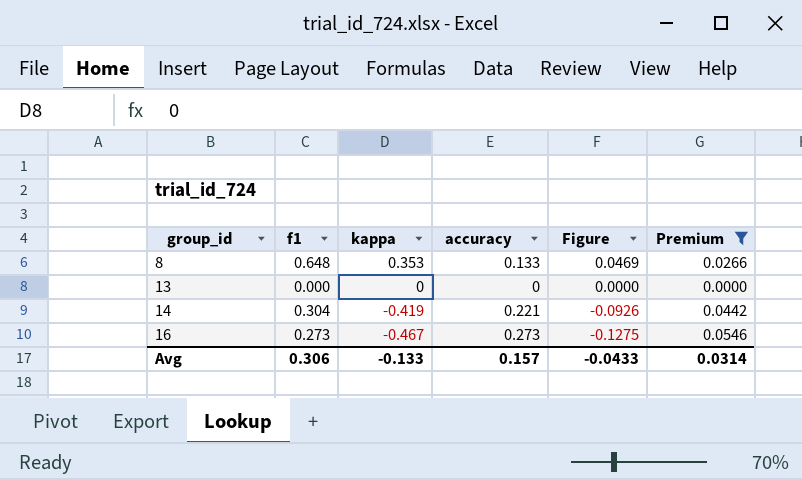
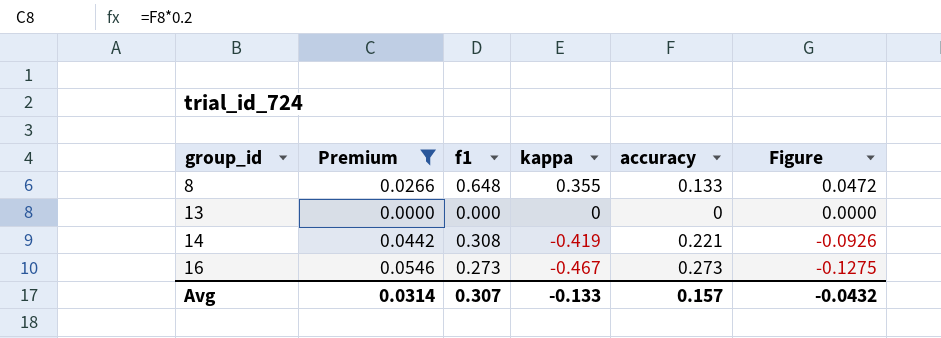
column Premium | position: 6 -> 2
8 | kappa: 0.353 -> 0.355
8 | Figure: 0.0469 -> 0.0472
14 | f1: 0.304 -> 0.308
Avg | f1: 0.306 -> 0.307
Avg | Figure: -0.0433 -> -0.0432

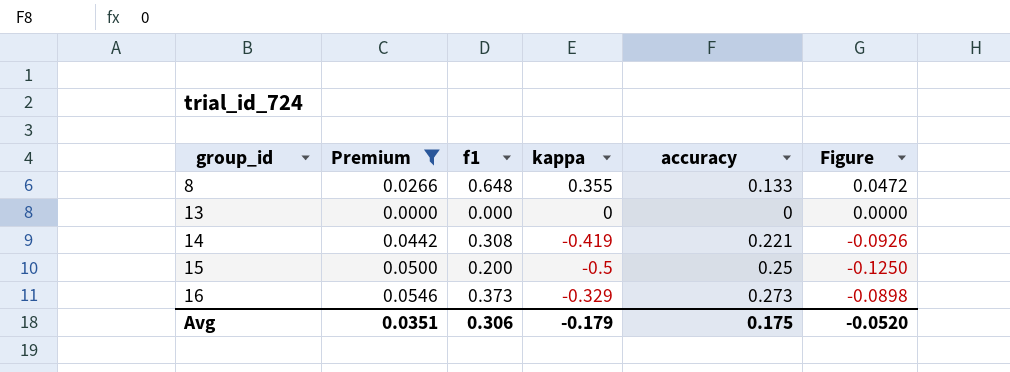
row 15: none -> 0.0500 | 0.200 | -0.5 | 0.25 | -0.1250
16 | f1: 0.273 -> 0.373
16 | kappa: -0.467 -> -0.329
16 | Figure: -0.1275 -> -0.0898
Avg | Premium: 0.0314 -> 0.0351
Avg | f1: 0.307 -> 0.306
Avg | kappa: -0.133 -> -0.179
Avg | accuracy: 0.157 -> 0.175
Avg | Figure: -0.0432 -> -0.0520

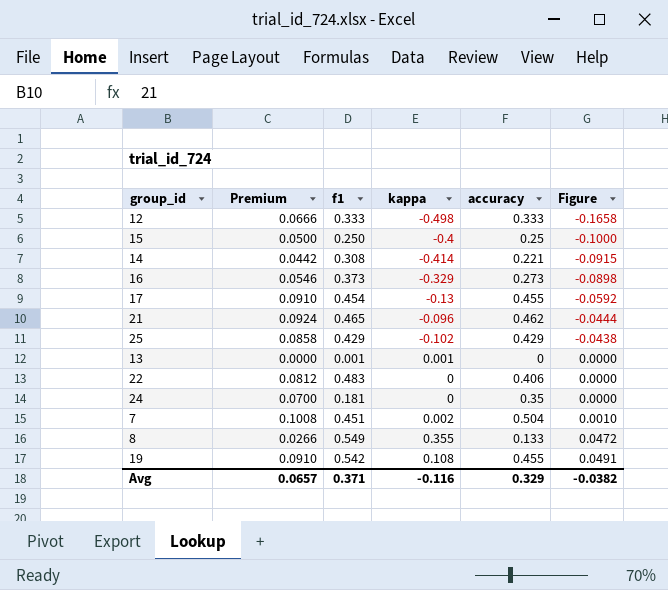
filter: Premium <= 0.0546 -> none
row order: group_id ascending -> Figure ascending
15 | f1: 0.200 -> 0.250
15 | kappa: -0.5 -> -0.4
15 | Figure: -0.1250 -> -0.1000
14 | kappa: -0.419 -> -0.414
14 | Figure: -0.0926 -> -0.0915
13 | f1: 0.000 -> 0.001
13 | kappa: 0 -> 0.001
8 | f1: 0.648 -> 0.549
Avg | Premium: 0.0351 -> 0.0657
Avg | f1: 0.306 -> 0.371
Avg | kappa: -0.179 -> -0.116
Avg | accuracy: 0.175 -> 0.329
Avg | Figure: -0.0520 -> -0.0382

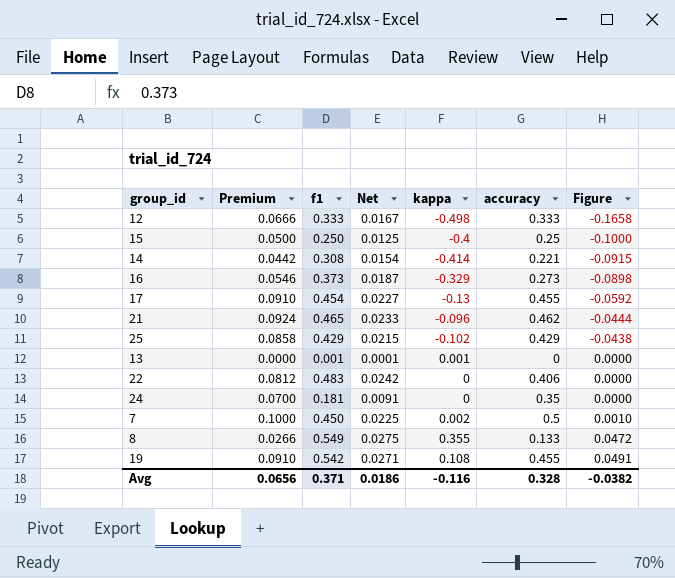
column Net | formula: none -> [f1] * 0.05
7 | Premium: 0.1008 -> 0.1000
7 | f1: 0.451 -> 0.450
7 | accuracy: 0.504 -> 0.5
Avg | Premium: 0.0657 -> 0.0656
Avg | accuracy: 0.329 -> 0.328

